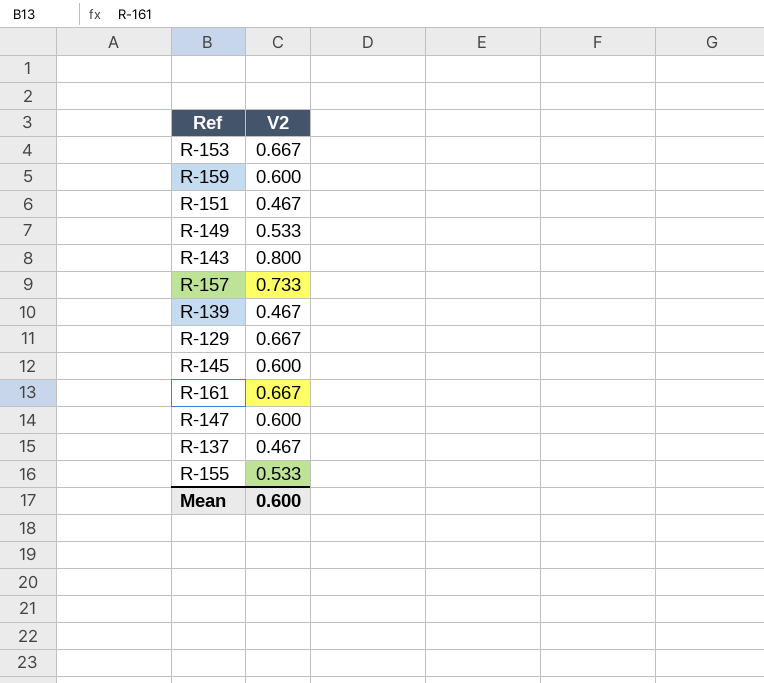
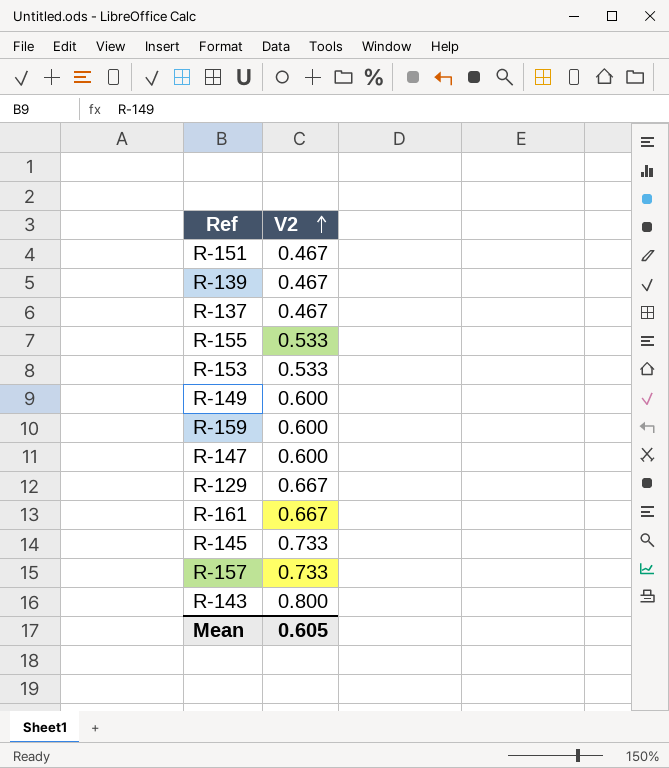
row order: none -> V2 ascending
R-153 | V2: 0.667 -> 0.533
R-149 | V2: 0.533 -> 0.600
R-145 | V2: 0.600 -> 0.733
Mean | V2: 0.600 -> 0.605

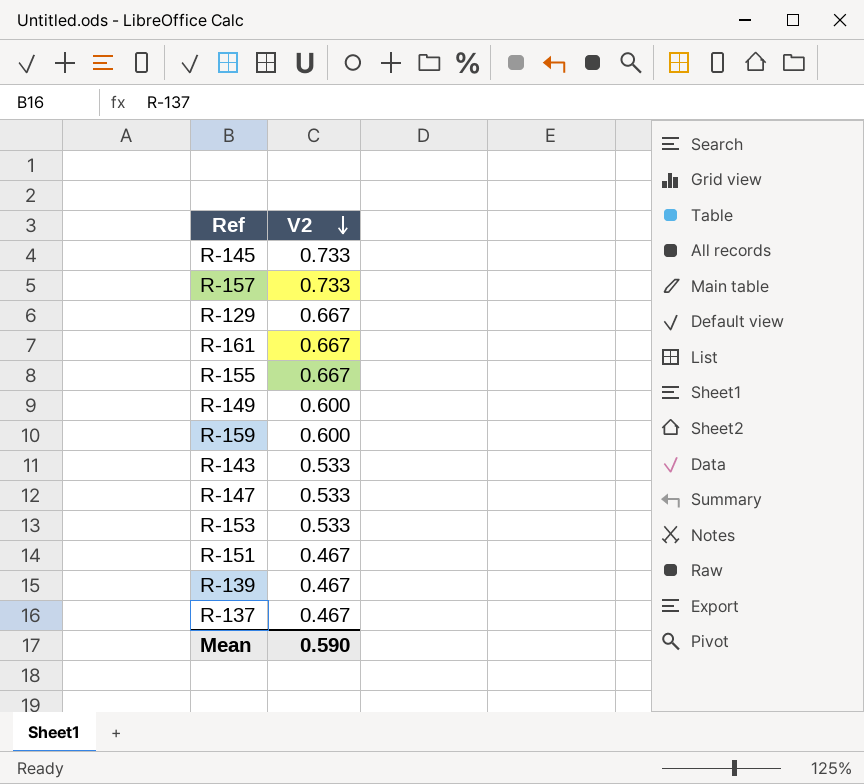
row order: V2 ascending -> V2 descending
R-155 | V2: 0.533 -> 0.667
R-143 | V2: 0.800 -> 0.533
R-147 | V2: 0.600 -> 0.533
Mean | V2: 0.605 -> 0.590

